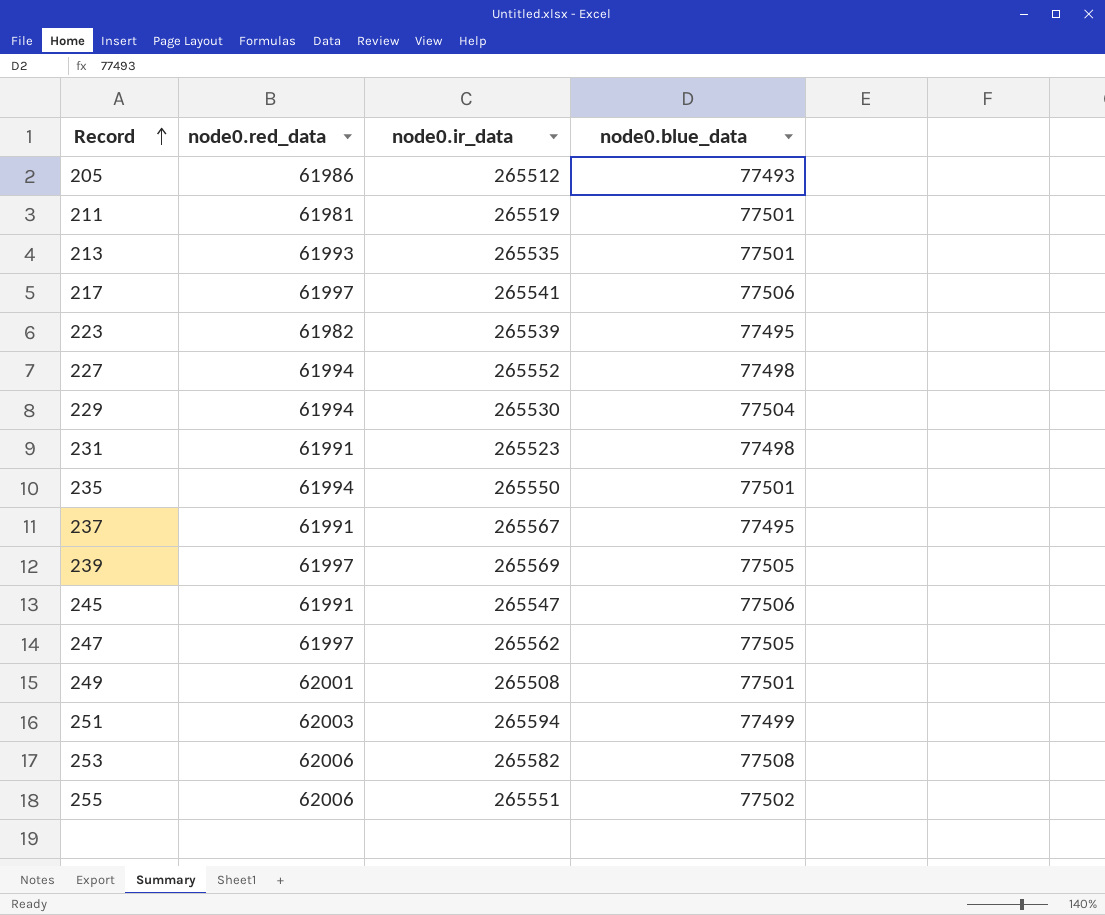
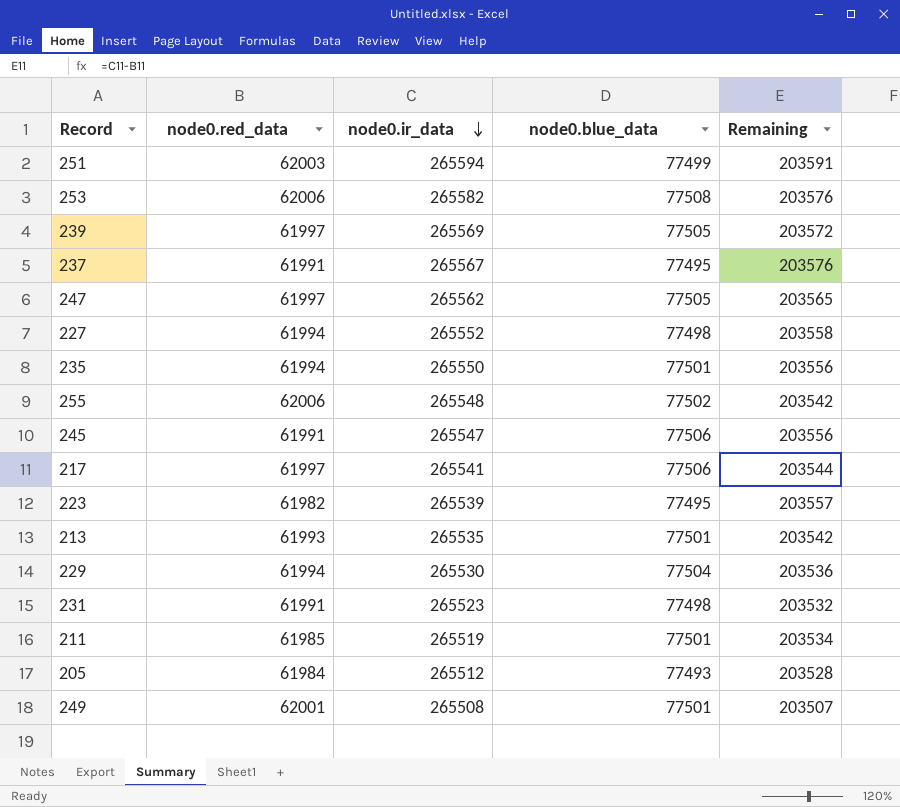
row order: Record ascending -> node0.ir_data descending
column Remaining | formula: none -> [node0.ir_data] - [node0.red_data]
255 | node0.ir_data: 265551 -> 265548
211 | node0.red_data: 61981 -> 61985
205 | node0.red_data: 61986 -> 61984

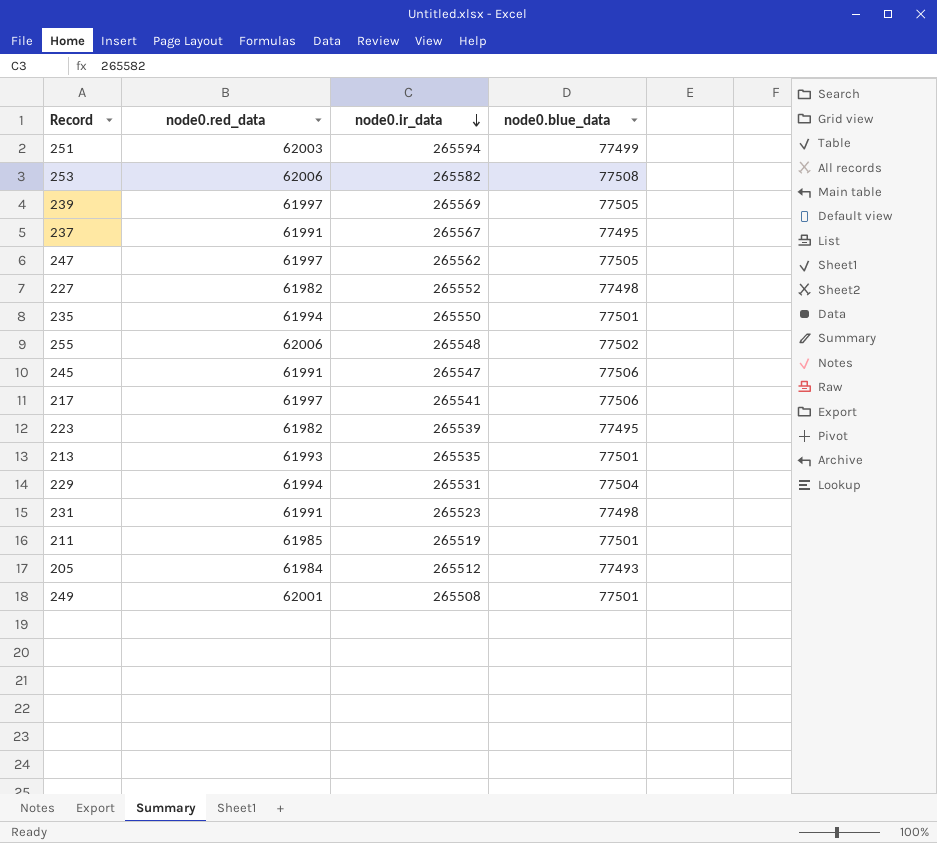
column Remaining | formula: [node0.ir_data] - [node0.red_data] -> none
227 | node0.red_data: 61994 -> 61982
229 | node0.ir_data: 265530 -> 265531

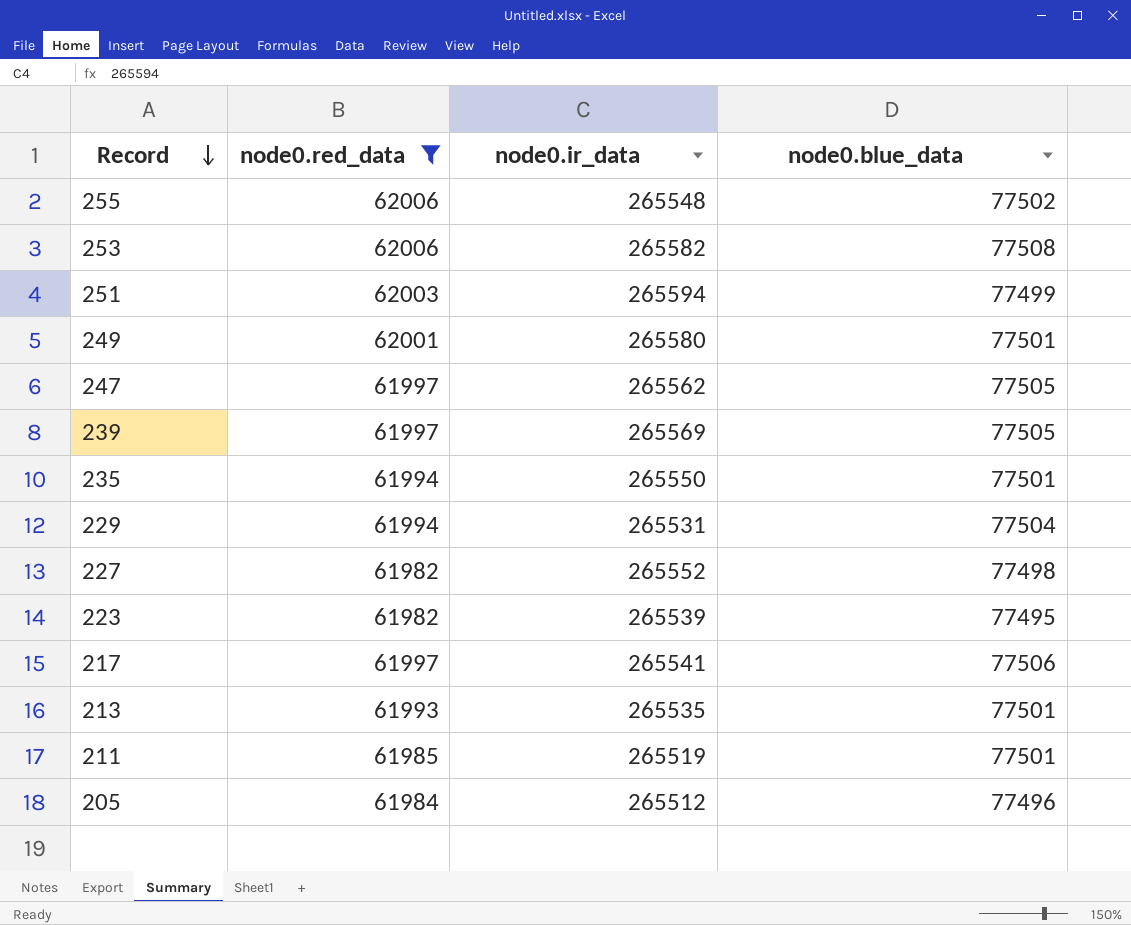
filter: none -> node0.red_data != 61991
row order: node0.ir_data descending -> Record descending
249 | node0.ir_data: 265508 -> 265580
205 | node0.blue_data: 77493 -> 77496

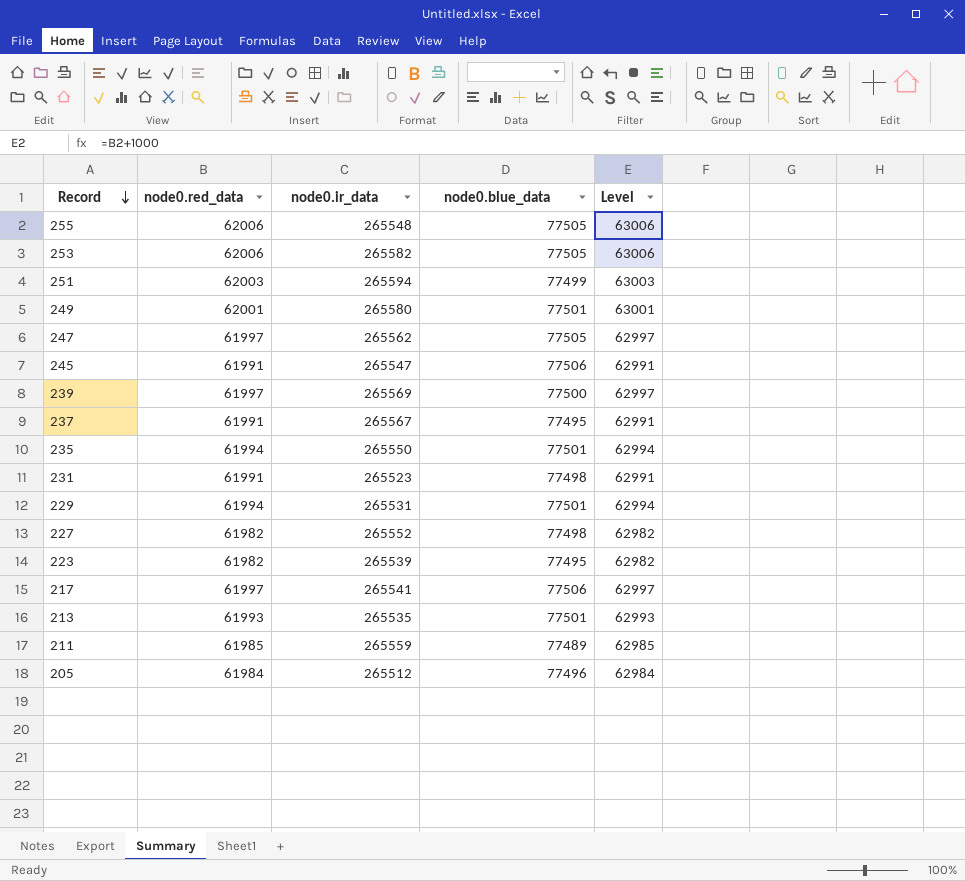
filter: node0.red_data != 61991 -> none
column Level | formula: none -> [node0.red_data] + 1000
255 | node0.blue_data: 77502 -> 77505
253 | node0.blue_data: 77508 -> 77505
239 | node0.blue_data: 77505 -> 77500
229 | node0.blue_data: 77504 -> 77501
211 | node0.ir_data: 265519 -> 265559
211 | node0.blue_data: 77501 -> 77489

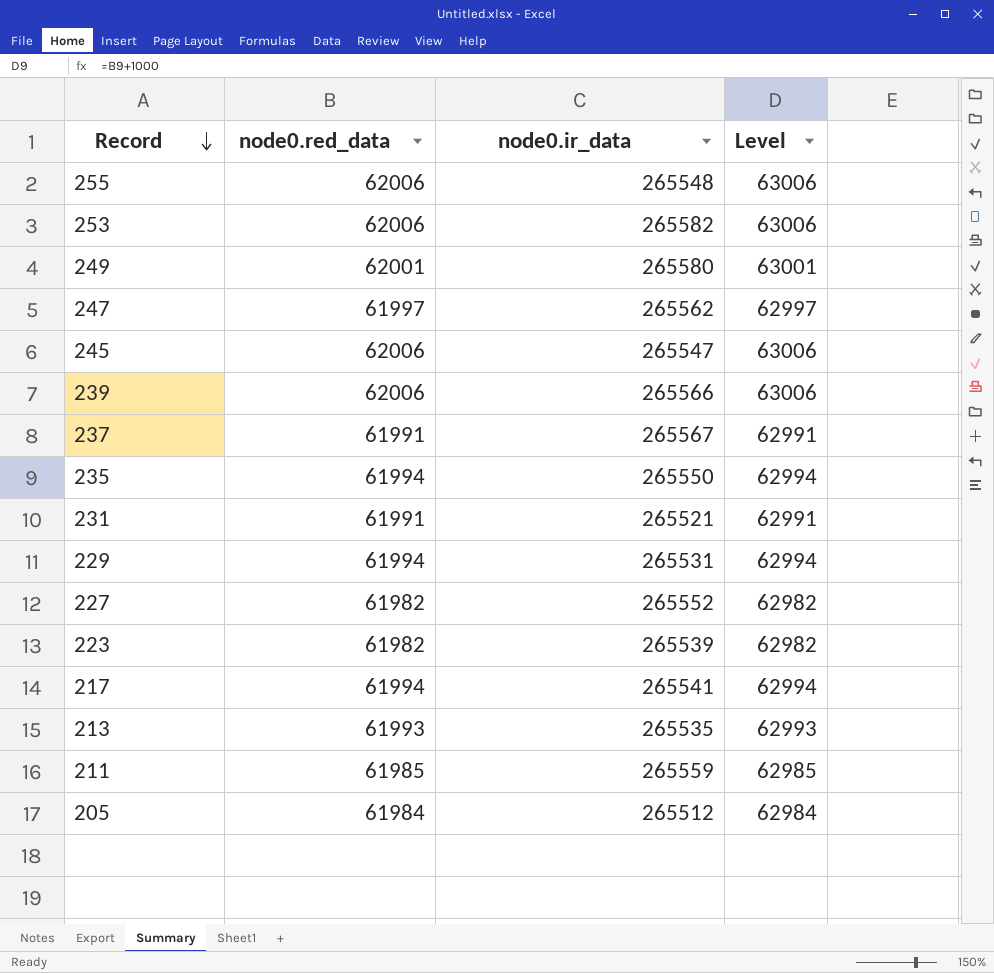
column node0.blue_data | position: 4 -> none
row 251: 62003 | 265594 | 77499 | 63003 -> none
245 | node0.red_data: 61991 -> 62006
245 | Level: 62991 -> 63006
239 | node0.red_data: 61997 -> 62006
239 | node0.ir_data: 265569 -> 265566
239 | Level: 62997 -> 63006
231 | node0.ir_data: 265523 -> 265521
217 | node0.red_data: 61997 -> 61994
217 | Level: 62997 -> 62994

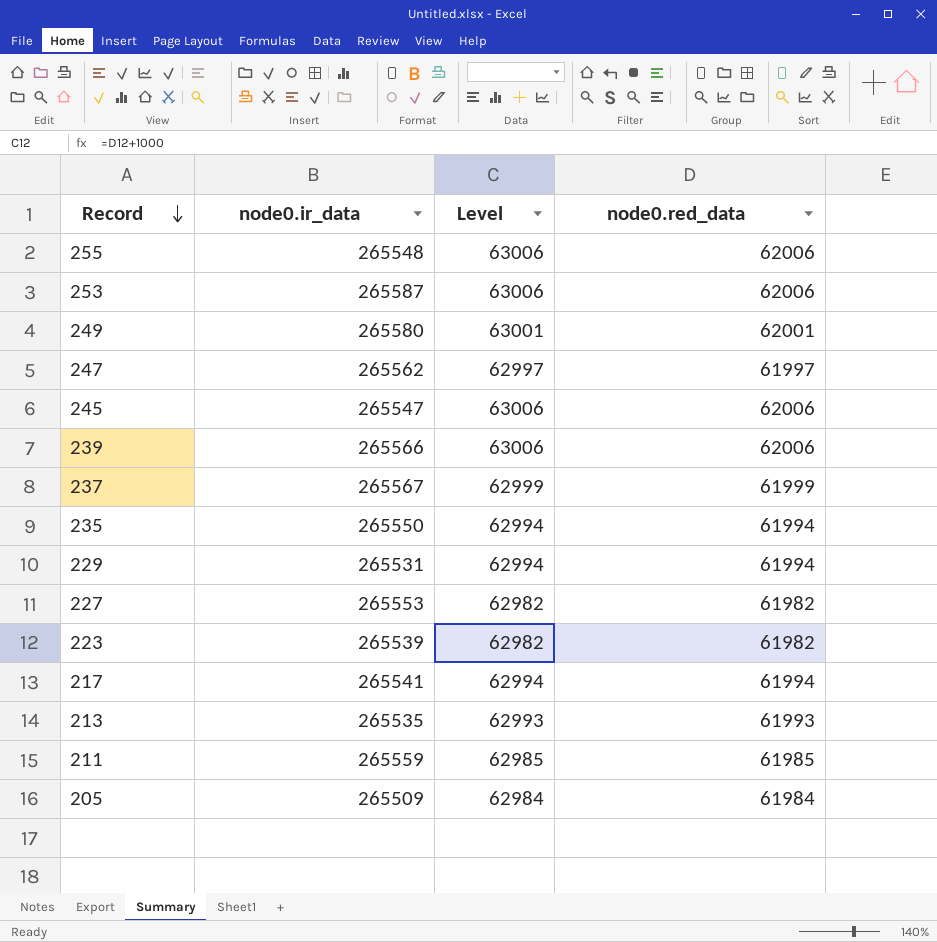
column node0.red_data | position: 2 -> 4
row 231: 61991 | 265521 | 62991 -> none
253 | node0.ir_data: 265582 -> 265587
237 | Level: 62991 -> 62999
237 | node0.red_data: 61991 -> 61999
227 | node0.ir_data: 265552 -> 265553
205 | node0.ir_data: 265512 -> 265509

